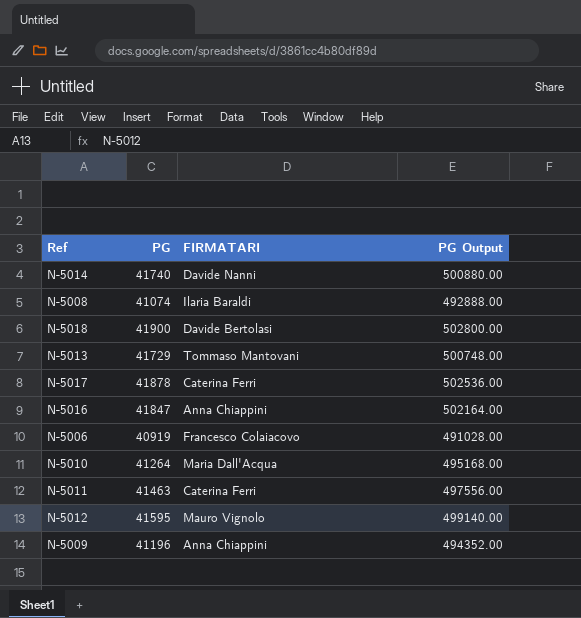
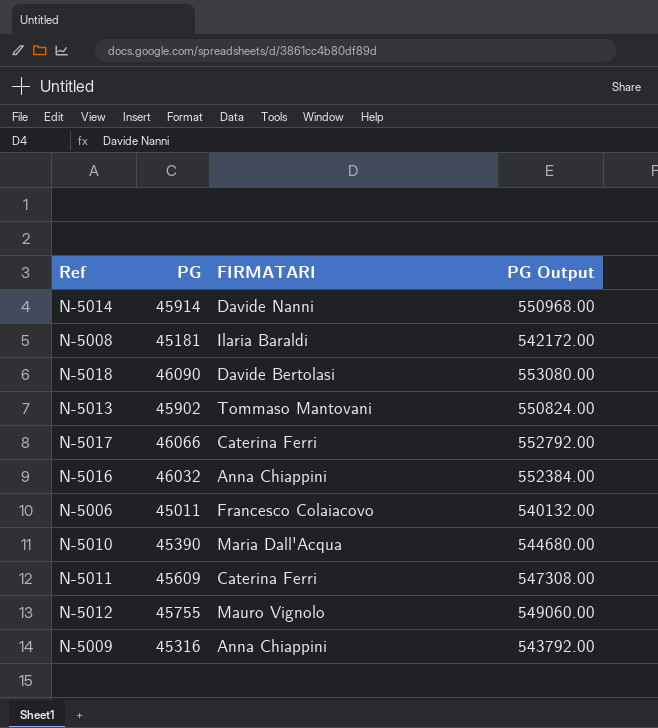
N-5014 | PG: 41740 -> 45914
N-5014 | PG Output: 500880.00 -> 550968.00
N-5008 | PG: 41074 -> 45181
N-5008 | PG Output: 492888.00 -> 542172.00
N-5018 | PG: 41900 -> 46090
N-5018 | PG Output: 502800.00 -> 553080.00
N-5013 | PG: 41729 -> 45902
N-5013 | PG Output: 500748.00 -> 550824.00
N-5017 | PG: 41878 -> 46066
N-5017 | PG Output: 502536.00 -> 552792.00
N-5016 | PG: 41847 -> 46032
N-5016 | PG Output: 502164.00 -> 552384.00
N-5006 | PG: 40919 -> 45011
N-5006 | PG Output: 491028.00 -> 540132.00
N-5010 | PG: 41264 -> 45390
N-5010 | PG Output: 495168.00 -> 544680.00
N-5011 | PG: 41463 -> 45609
N-5011 | PG Output: 497556.00 -> 547308.00
N-5012 | PG: 41595 -> 45755
N-5012 | PG Output: 499140.00 -> 549060.00
N-5009 | PG: 41196 -> 45316
N-5009 | PG Output: 494352.00 -> 543792.00

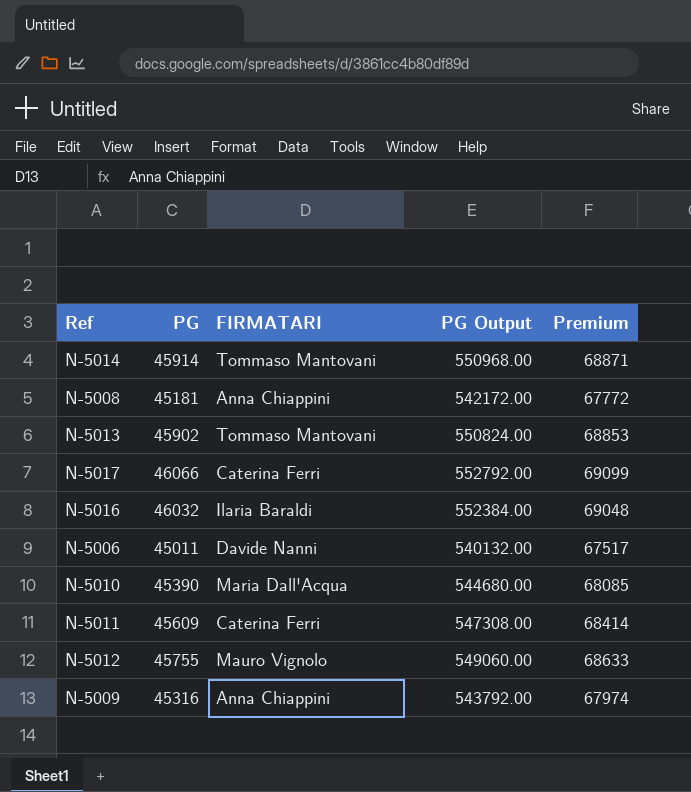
column Premium | formula: none -> [PG] * 1.5
row N-5018: 46090 | Davide Bertolasi | 553080.00 -> none
N-5014 | FIRMATARI: Davide Nanni -> Tommaso Mantovani
N-5008 | FIRMATARI: Ilaria Baraldi -> Anna Chiappini
N-5016 | FIRMATARI: Anna Chiappini -> Ilaria Baraldi
N-5006 | FIRMATARI: Francesco Colaiacovo -> Davide Nanni

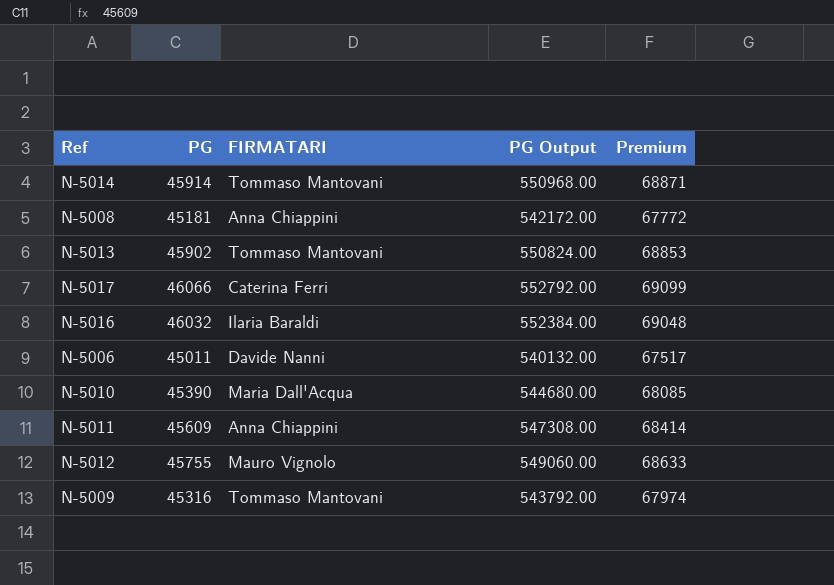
N-5011 | FIRMATARI: Caterina Ferri -> Anna Chiappini
N-5009 | FIRMATARI: Anna Chiappini -> Tommaso Mantovani

